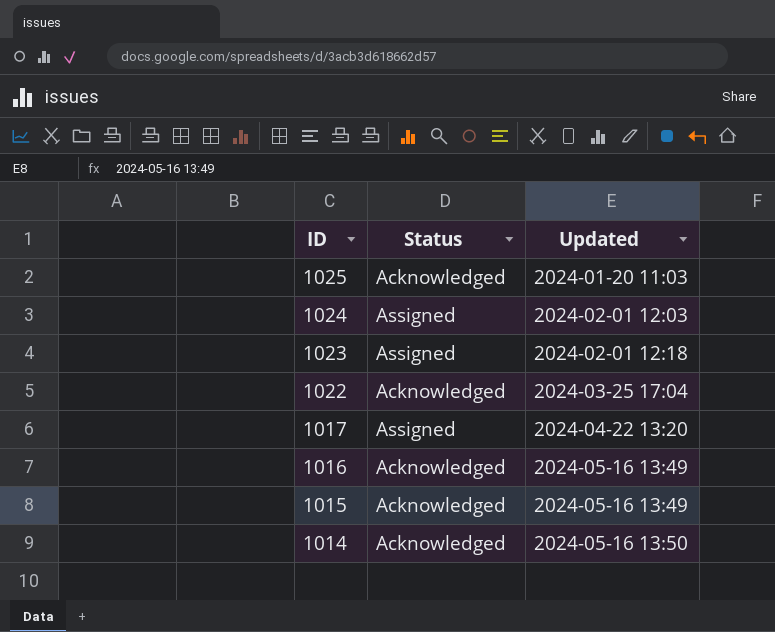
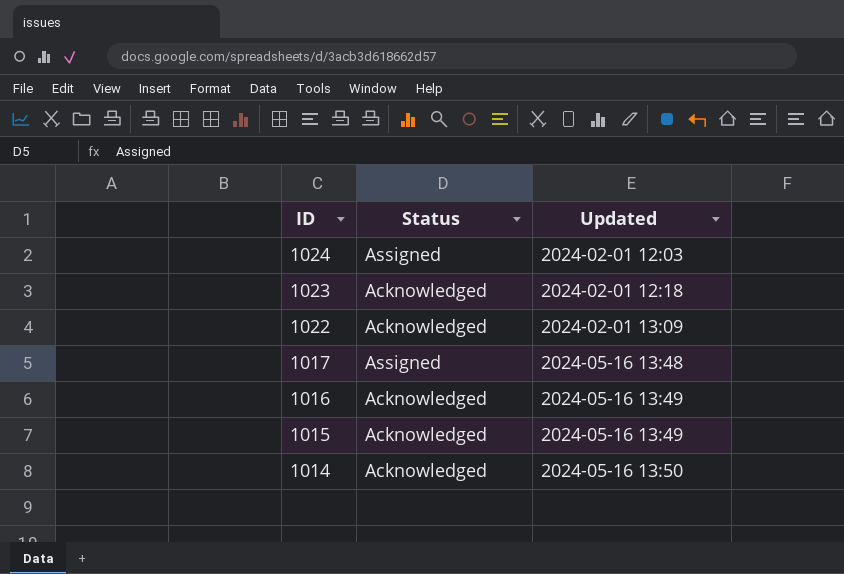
row 1025: Acknowledged | 2024-01-20 11:03 -> none
1023 | Status: Assigned -> Acknowledged
1022 | Updated: 2024-03-25 17:04 -> 2024-02-01 13:09
1017 | Updated: 2024-04-22 13:20 -> 2024-05-16 13:48

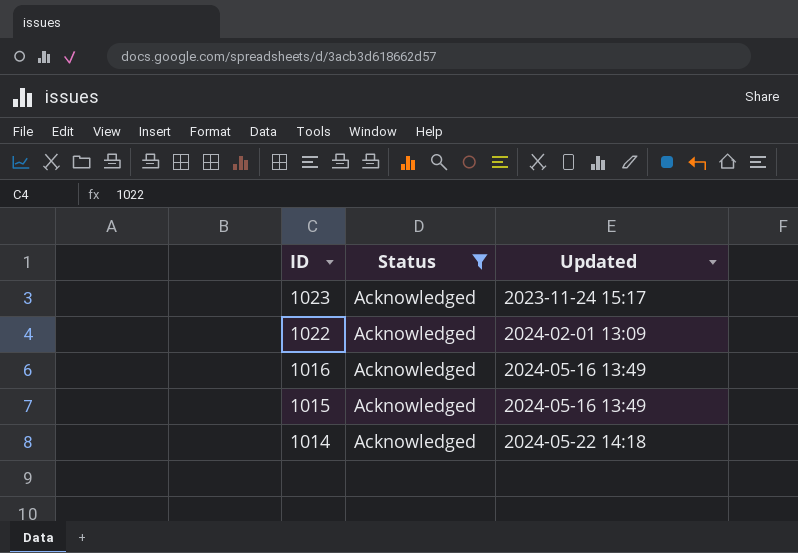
filter: none -> Status = Acknowledged
1023 | Updated: 2024-02-01 12:18 -> 2023-11-24 15:17
1014 | Updated: 2024-05-16 13:50 -> 2024-05-22 14:18

